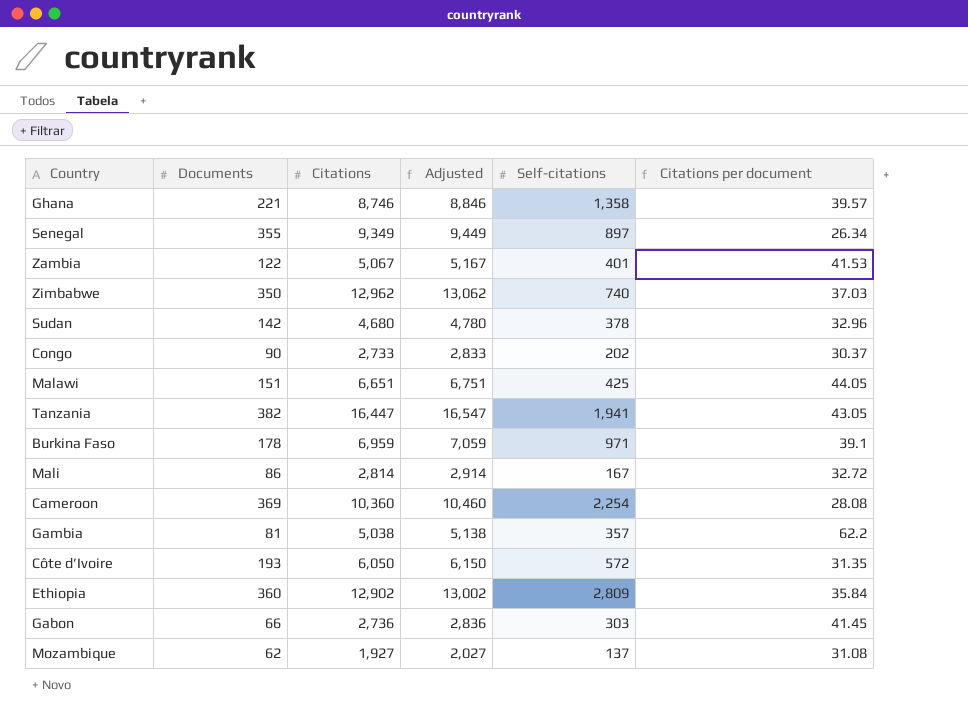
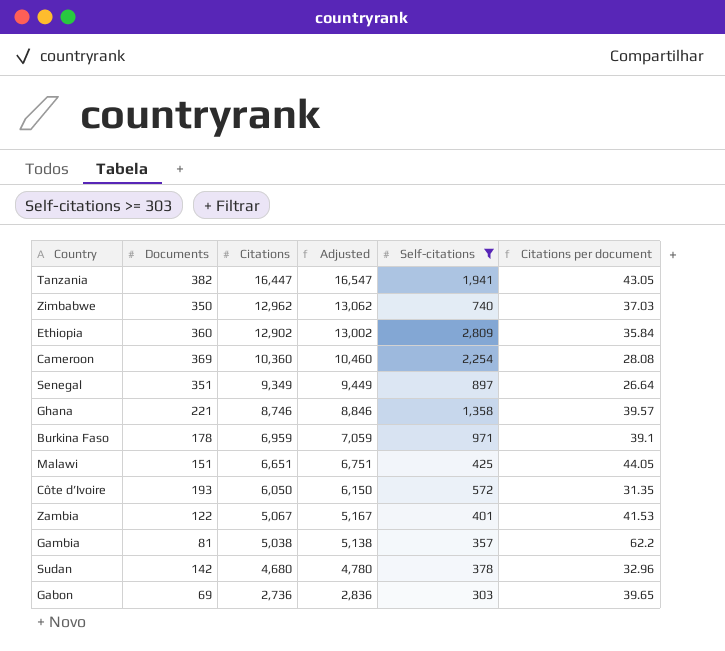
filter: none -> Self-citations >= 303
row order: none -> Citations descending
Senegal | Documents: 355 -> 351
Senegal | Citations per document: 26.34 -> 26.64
Gabon | Documents: 66 -> 69
Gabon | Citations per document: 41.45 -> 39.65

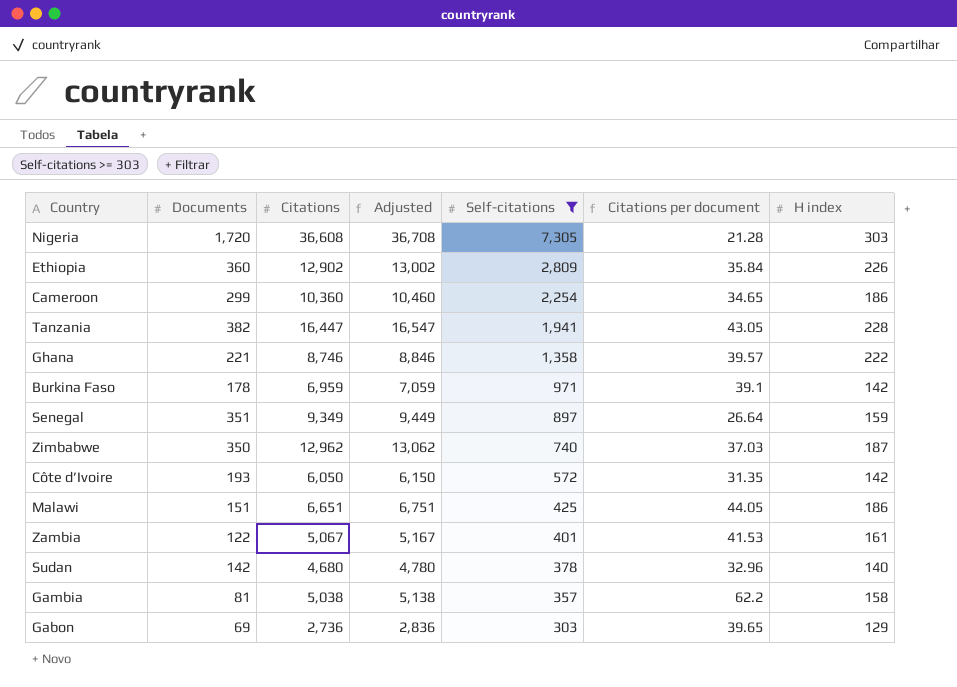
row order: Citations descending -> Self-citations descending
column H index | position: none -> 7
row Nigeria: none -> 1,720 | 36,608 | 36,708 | 7,305 | 21.28 | 303
Cameroon | Documents: 369 -> 299
Cameroon | Citations per document: 28.08 -> 34.65

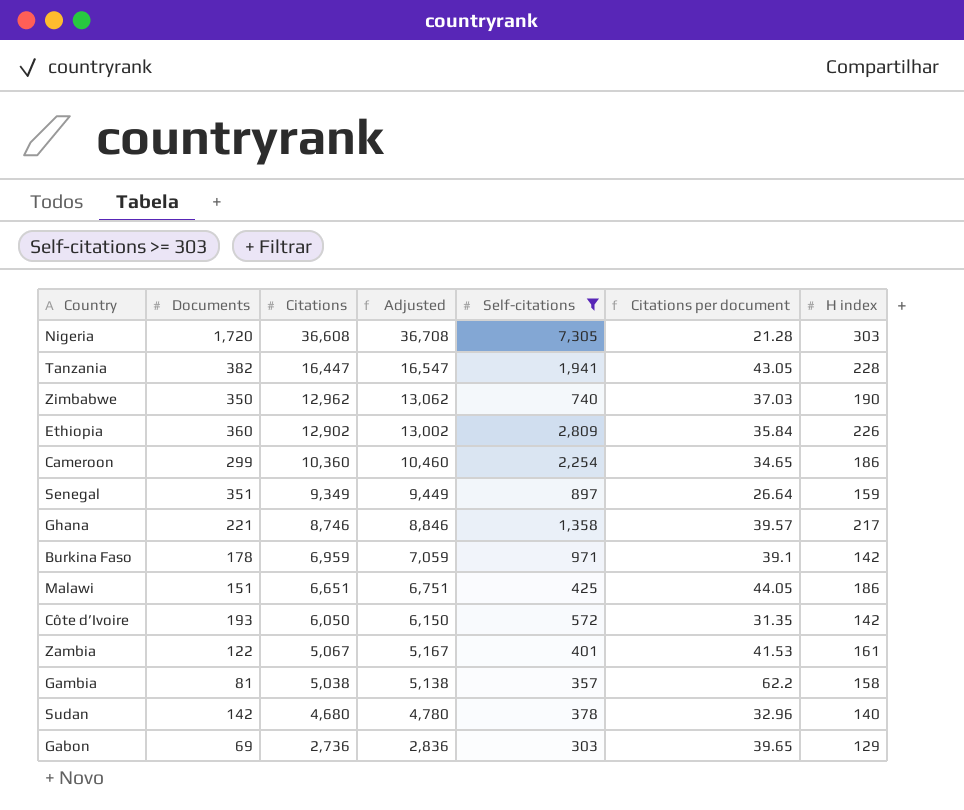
row order: Self-citations descending -> Citations descending
Zimbabwe | H index: 187 -> 190
Ghana | H index: 222 -> 217

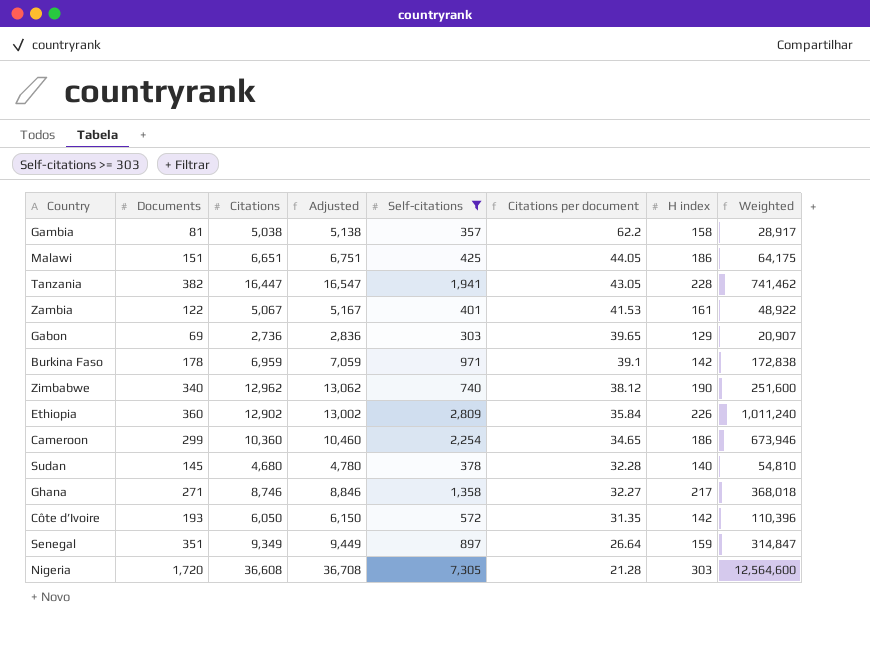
row order: Citations descending -> Citations per document descending
column Weighted | formula: none -> [Documents] * [Self-citations]
Zimbabwe | Documents: 350 -> 340
Zimbabwe | Citations per document: 37.03 -> 38.12
Sudan | Documents: 142 -> 145
Sudan | Citations per document: 32.96 -> 32.28
Ghana | Documents: 221 -> 271
Ghana | Citations per document: 39.57 -> 32.27

